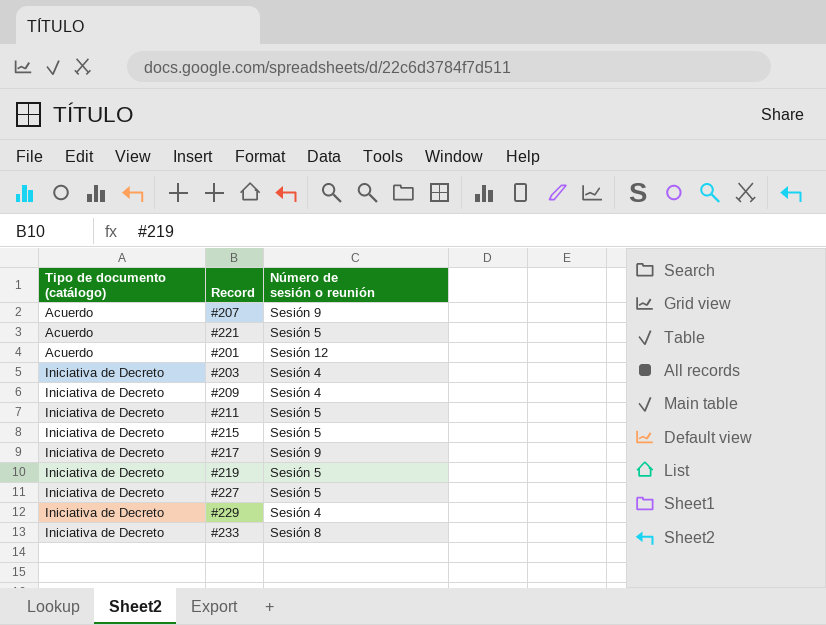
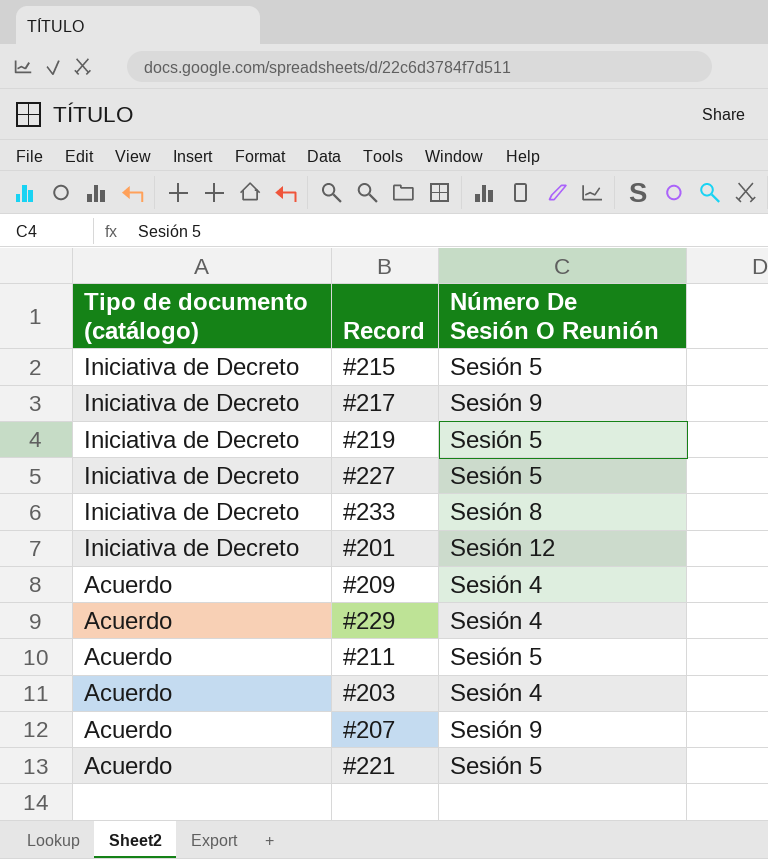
row order: Tipo de documento (catálogo) ascending -> Tipo de documento (catálogo) descending
column name: Número de sesión o reunión -> Número De Sesión O Reunión
#201 | Tipo de documento (catálogo): Acuerdo -> Iniciativa de Decreto
#209 | Tipo de documento (catálogo): Iniciativa de Decreto -> Acuerdo
#229 | Tipo de documento (catálogo): Iniciativa de Decreto -> Acuerdo
#211 | Tipo de documento (catálogo): Iniciativa de Decreto -> Acuerdo
#203 | Tipo de documento (catálogo): Iniciativa de Decreto -> Acuerdo

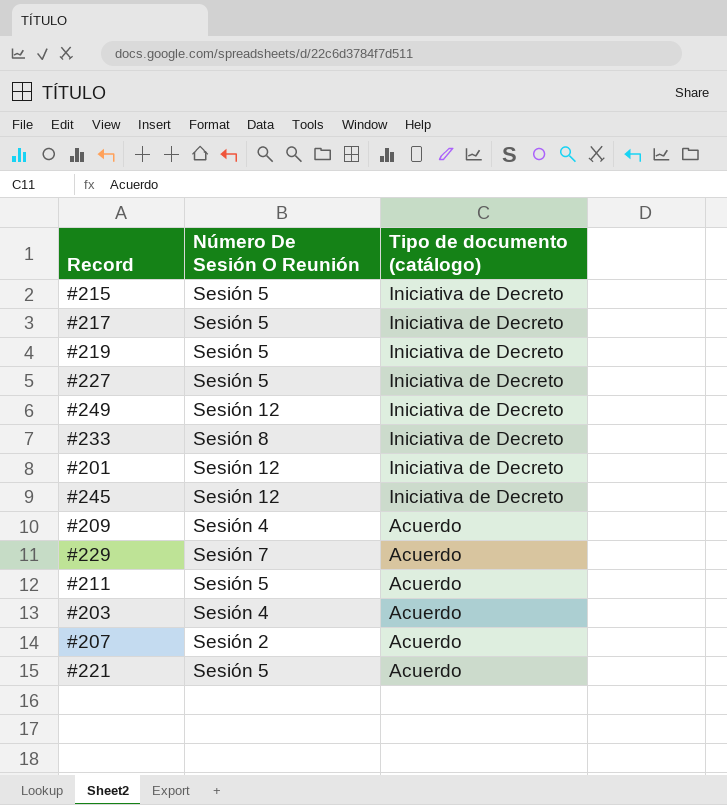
column Tipo de documento (catálogo) | position: 1 -> 3
#217 | Número De Sesión O Reunión: Sesión 9 -> Sesión 5
row #249: none -> Sesión 12 | Iniciativa de Decreto
row #245: none -> Sesión 12 | Iniciativa de Decreto
#229 | Número De Sesión O Reunión: Sesión 4 -> Sesión 7
#207 | Número De Sesión O Reunión: Sesión 9 -> Sesión 2

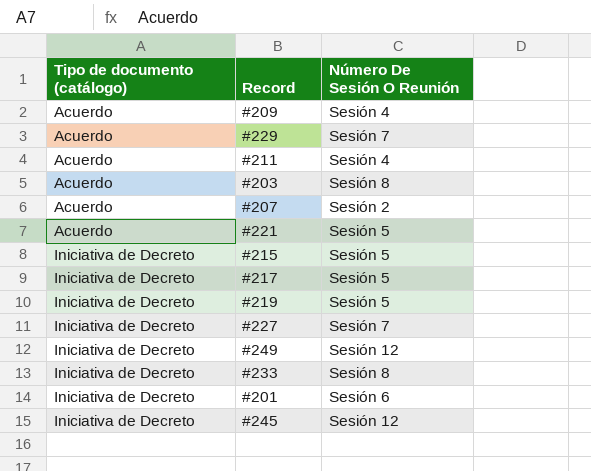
row order: Tipo de documento (catálogo) descending -> Tipo de documento (catálogo) ascending
column Tipo de documento (catálogo) | position: 3 -> 1
#211 | Número De Sesión O Reunión: Sesión 5 -> Sesión 4
#203 | Número De Sesión O Reunión: Sesión 4 -> Sesión 8
#227 | Número De Sesión O Reunión: Sesión 5 -> Sesión 7
#201 | Número De Sesión O Reunión: Sesión 12 -> Sesión 6

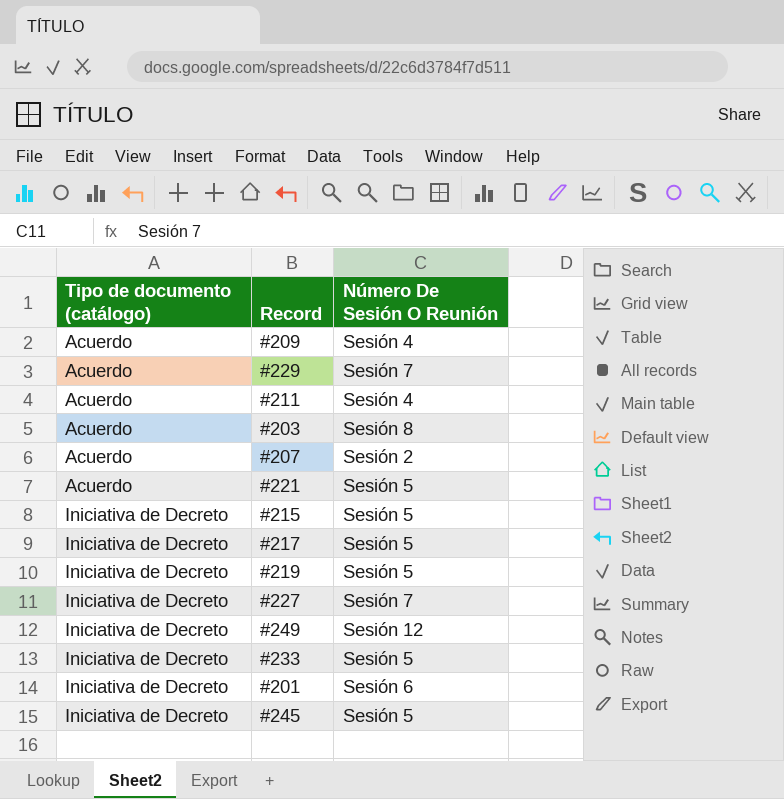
#233 | Número De Sesión O Reunión: Sesión 8 -> Sesión 5
#245 | Número De Sesión O Reunión: Sesión 12 -> Sesión 5

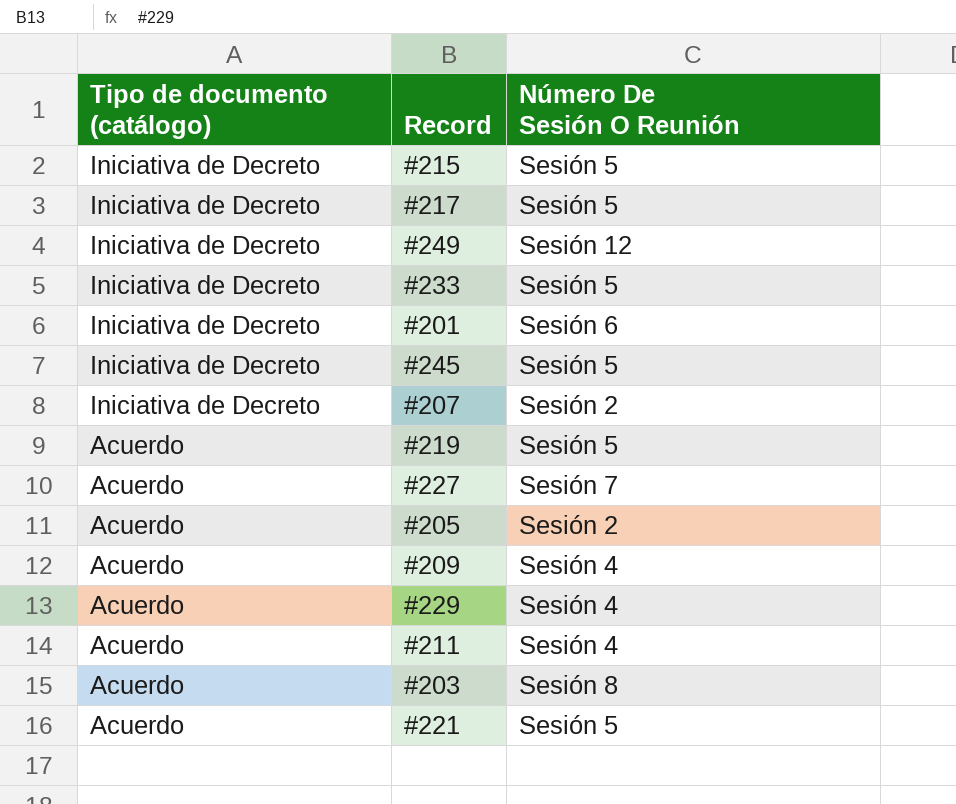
row order: Tipo de documento (catálogo) ascending -> Tipo de documento (catálogo) descending
#207 | Tipo de documento (catálogo): Acuerdo -> Iniciativa de Decreto
#219 | Tipo de documento (catálogo): Iniciativa de Decreto -> Acuerdo
#227 | Tipo de documento (catálogo): Iniciativa de Decreto -> Acuerdo
row #205: none -> Acuerdo | Sesión 2
#229 | Número De Sesión O Reunión: Sesión 7 -> Sesión 4

